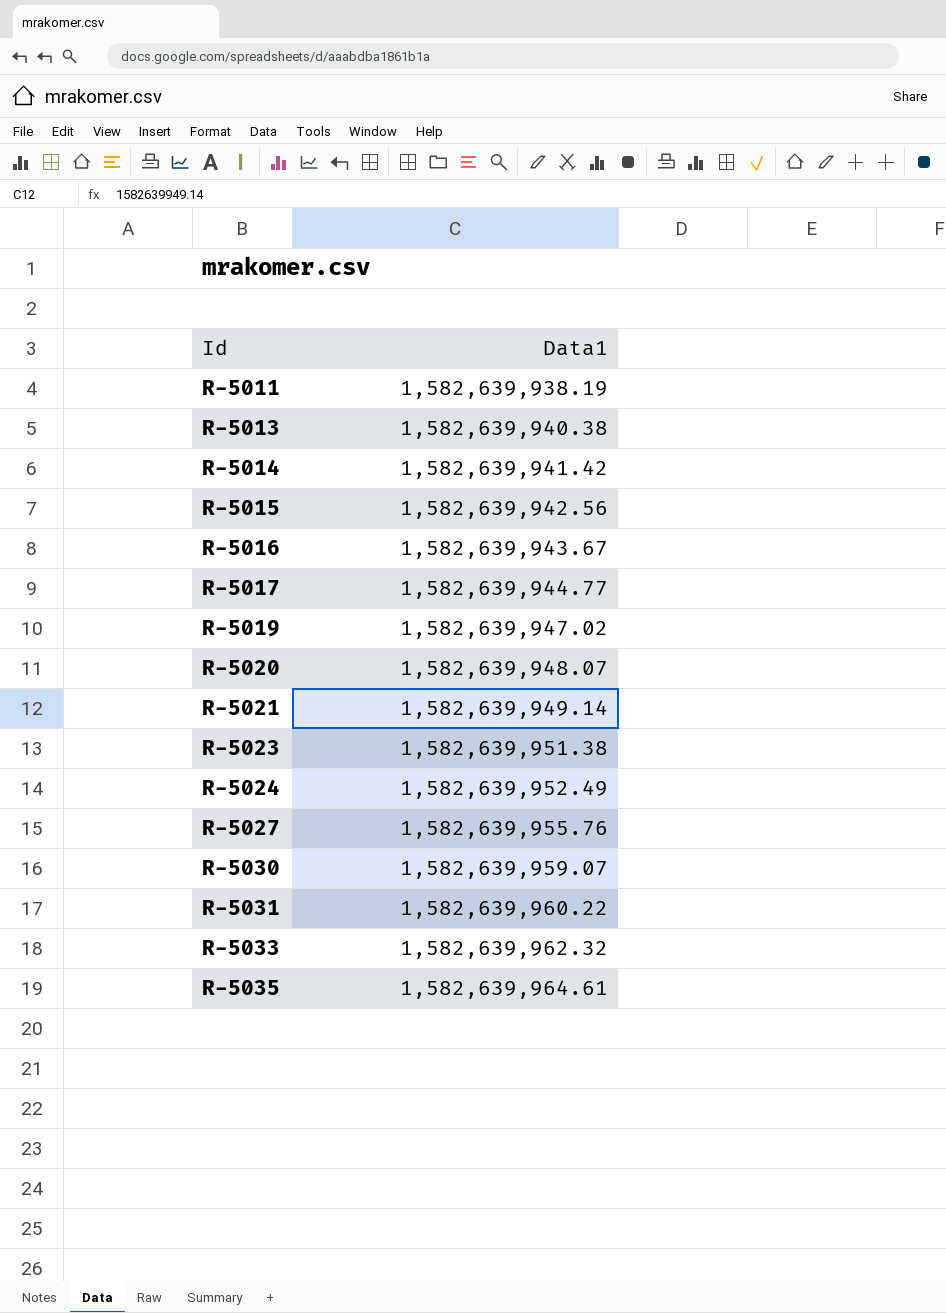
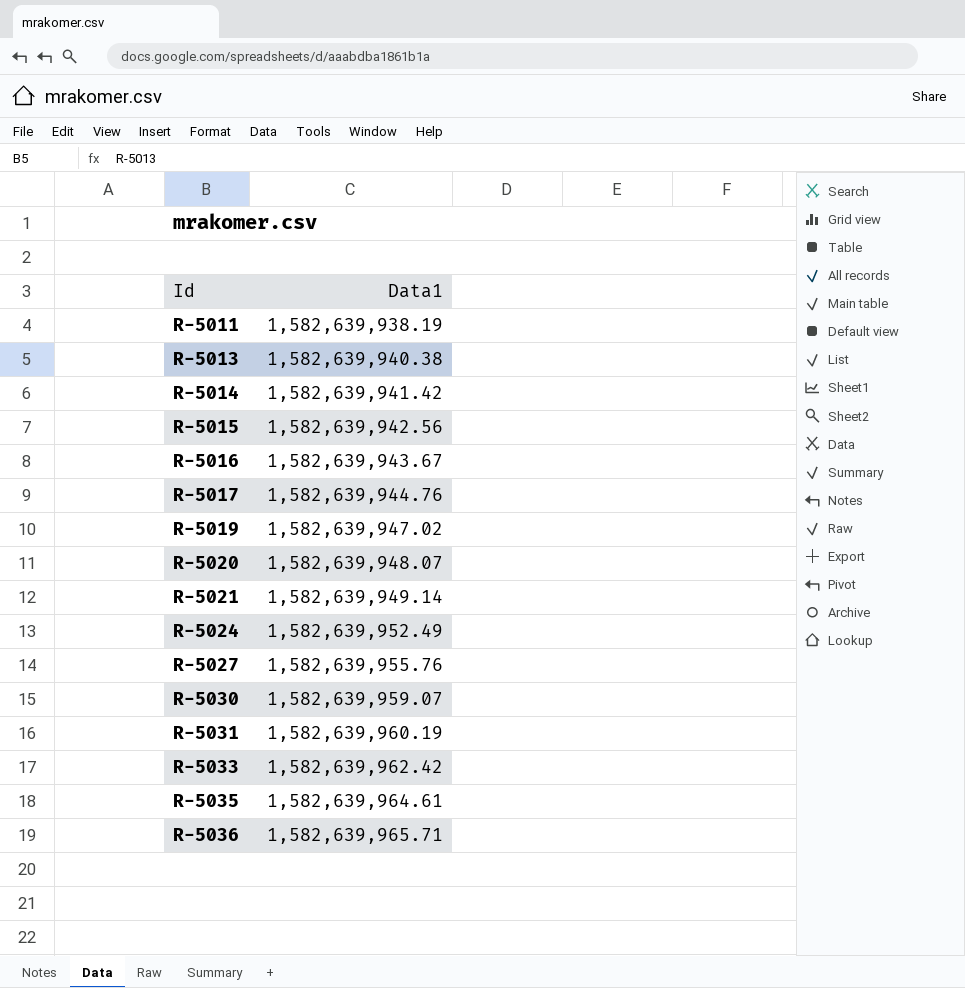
row R-5023: 1,582,639,951.38 -> none
R-5017 | Data1: 1,582,639,944.77 -> 1,582,639,944.76
R-5031 | Data1: 1,582,639,960.22 -> 1,582,639,960.19
R-5033 | Data1: 1,582,639,962.32 -> 1,582,639,962.42
row R-5036: none -> 1,582,639,965.71

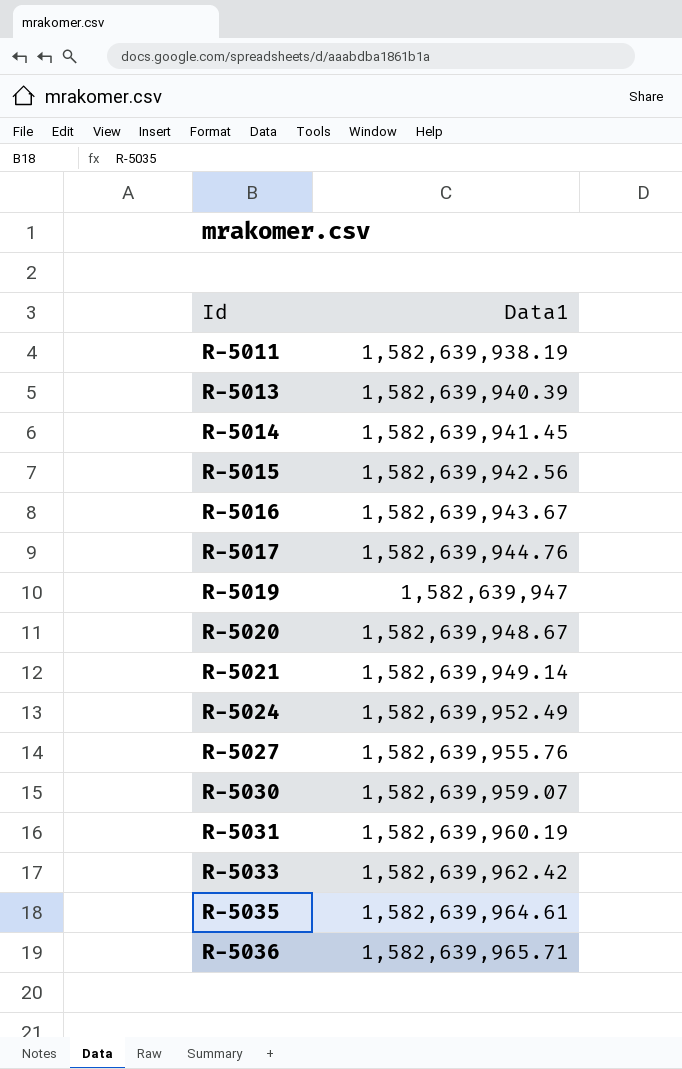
R-5013 | Data1: 1,582,639,940.38 -> 1,582,639,940.39
R-5014 | Data1: 1,582,639,941.42 -> 1,582,639,941.45
R-5019 | Data1: 1,582,639,947.02 -> 1,582,639,947
R-5020 | Data1: 1,582,639,948.07 -> 1,582,639,948.67

